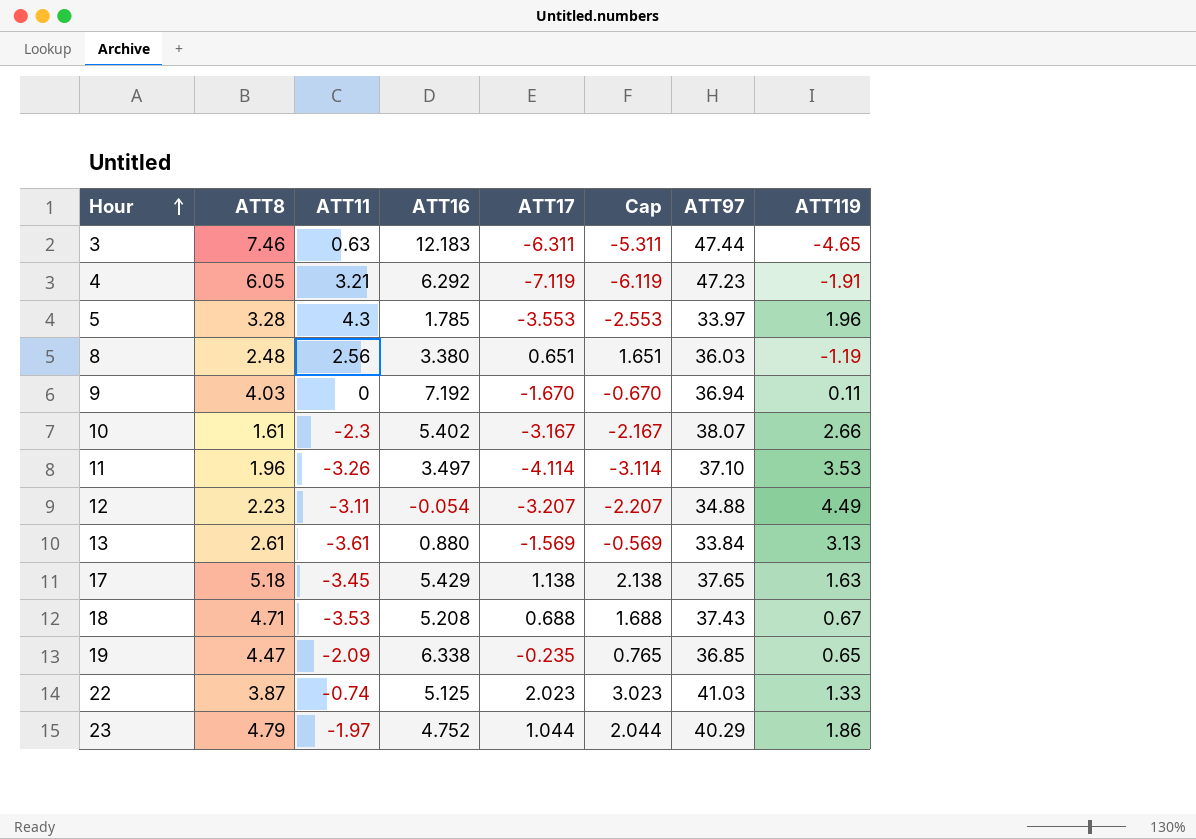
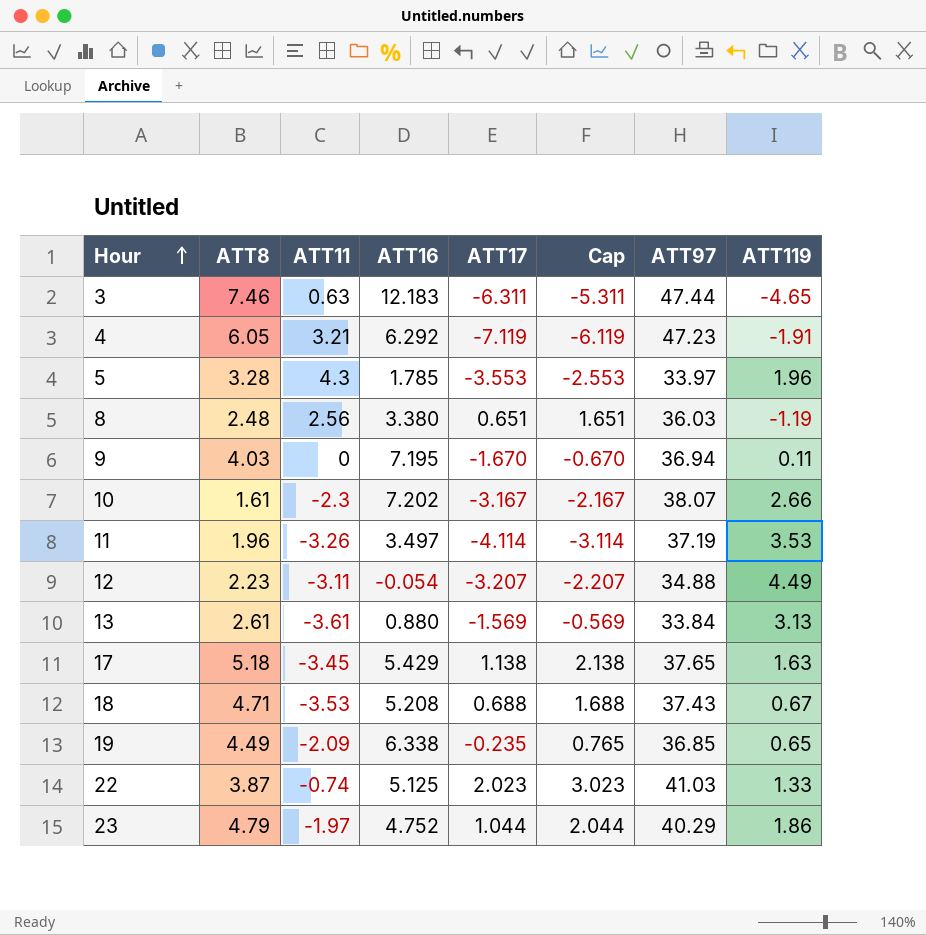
9 | ATT16: 7.192 -> 7.195
10 | ATT16: 5.402 -> 7.202
11 | ATT97: 37.10 -> 37.19
19 | ATT8: 4.47 -> 4.49

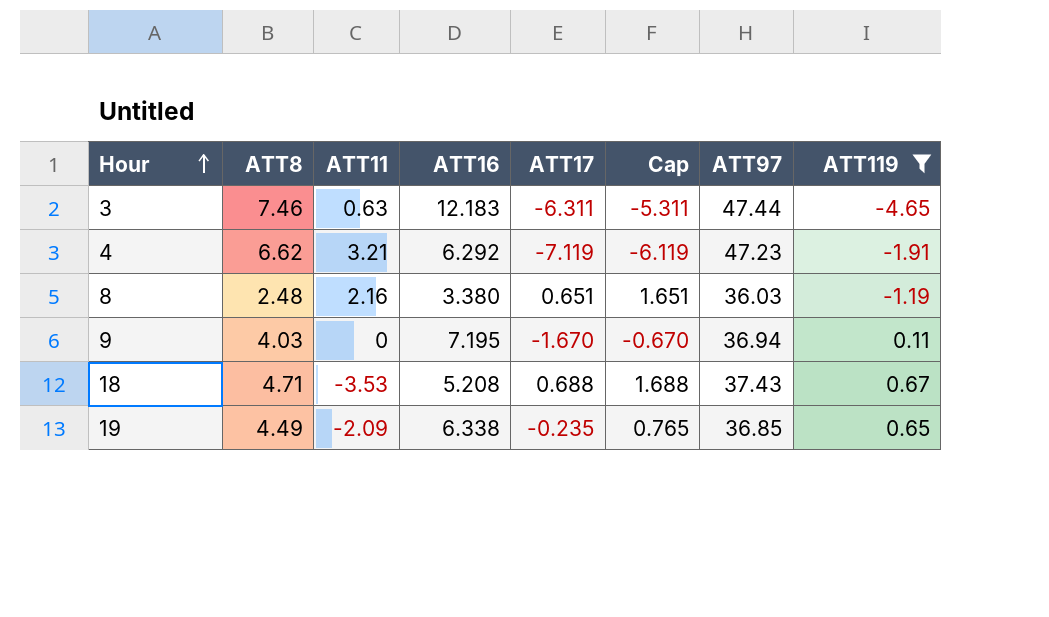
filter: none -> ATT119 <= 0.67
4 | ATT8: 6.05 -> 6.62
8 | ATT11: 2.56 -> 2.16

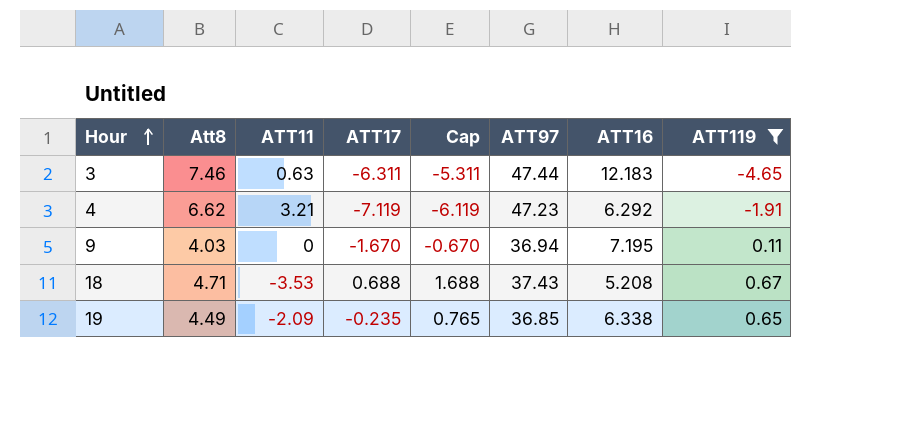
column name: ATT8 -> Att8
column ATT16 | position: 4 -> 7
row 8: 2.48 | 2.16 | 3.380 | 0.651 | 1.651 | 36.03 | -1.19 -> none

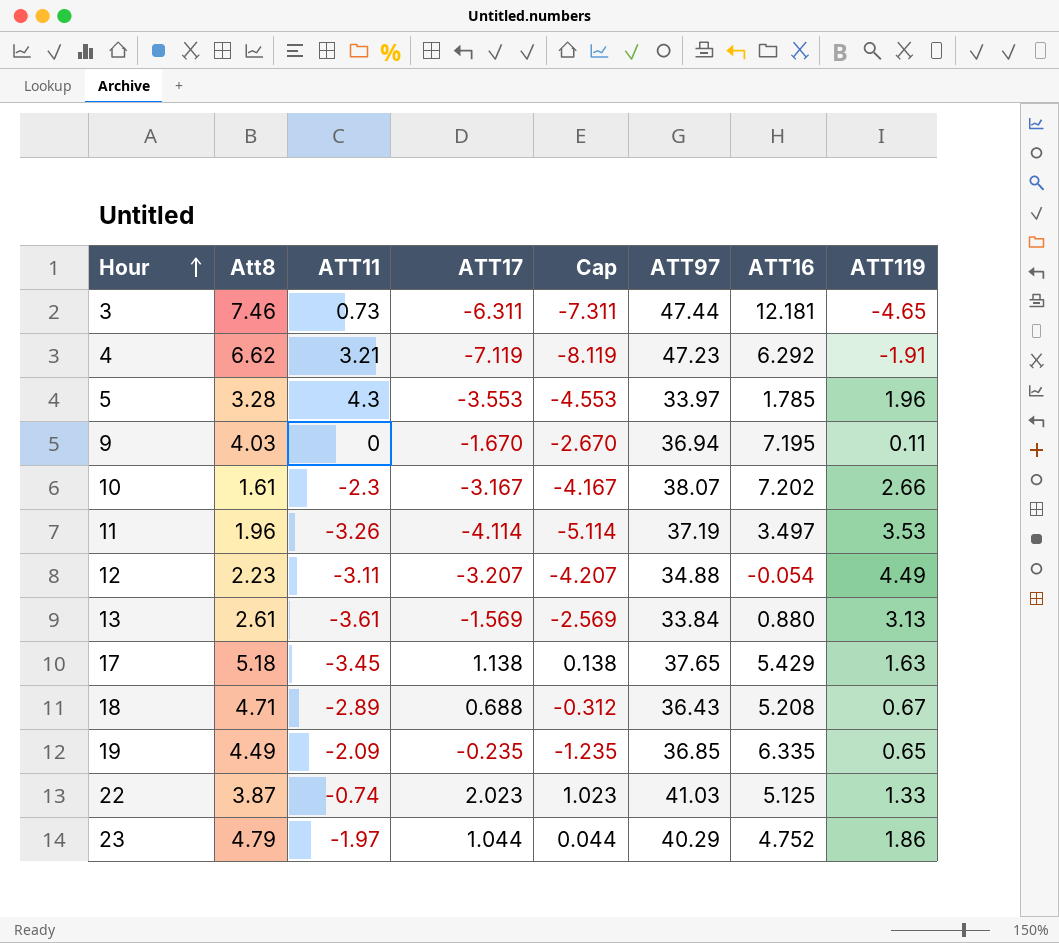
filter: ATT119 <= 0.67 -> none
column Cap | formula: [ATT17] + 1 -> [ATT17] - 1
3 | ATT11: 0.63 -> 0.73
3 | ATT16: 12.183 -> 12.181
18 | ATT11: -3.53 -> -2.89
18 | ATT97: 37.43 -> 36.43
19 | ATT16: 6.338 -> 6.335

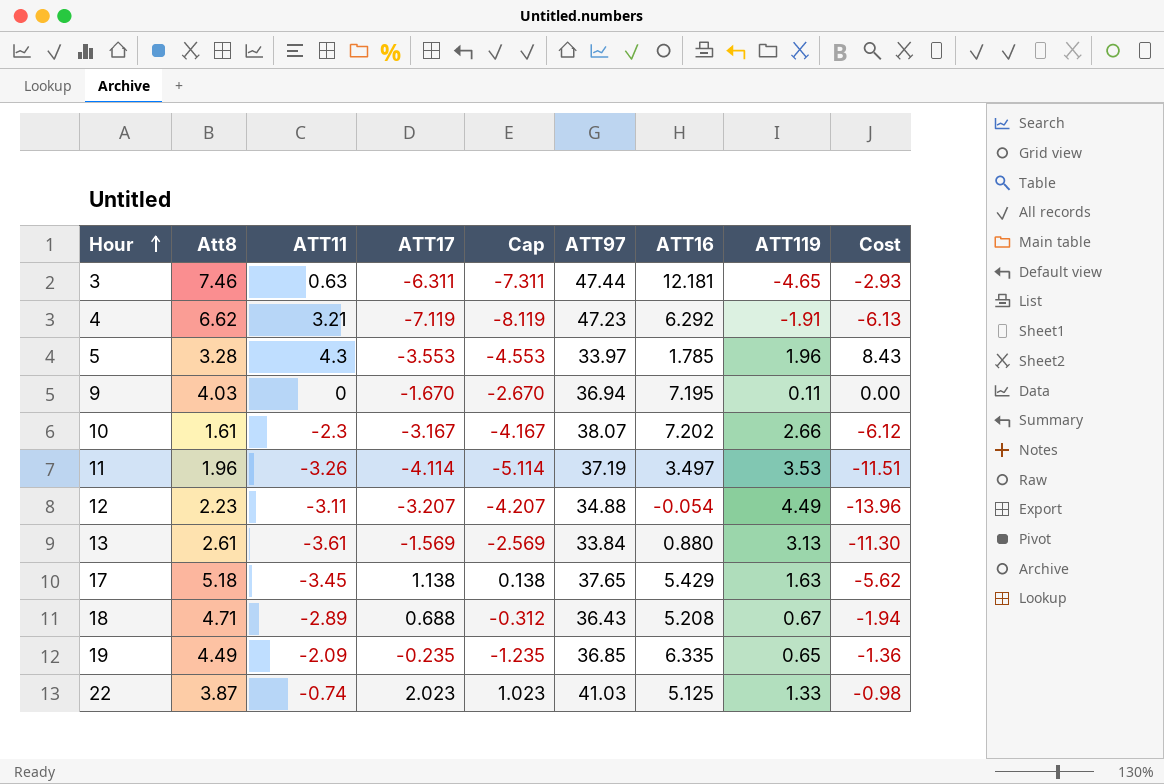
column Cost | formula: none -> [ATT11] * [ATT119]
row 23: 4.79 | -1.97 | 1.044 | 0.044 | 40.29 | 4.752 | 1.86 -> none
3 | ATT11: 0.73 -> 0.63

